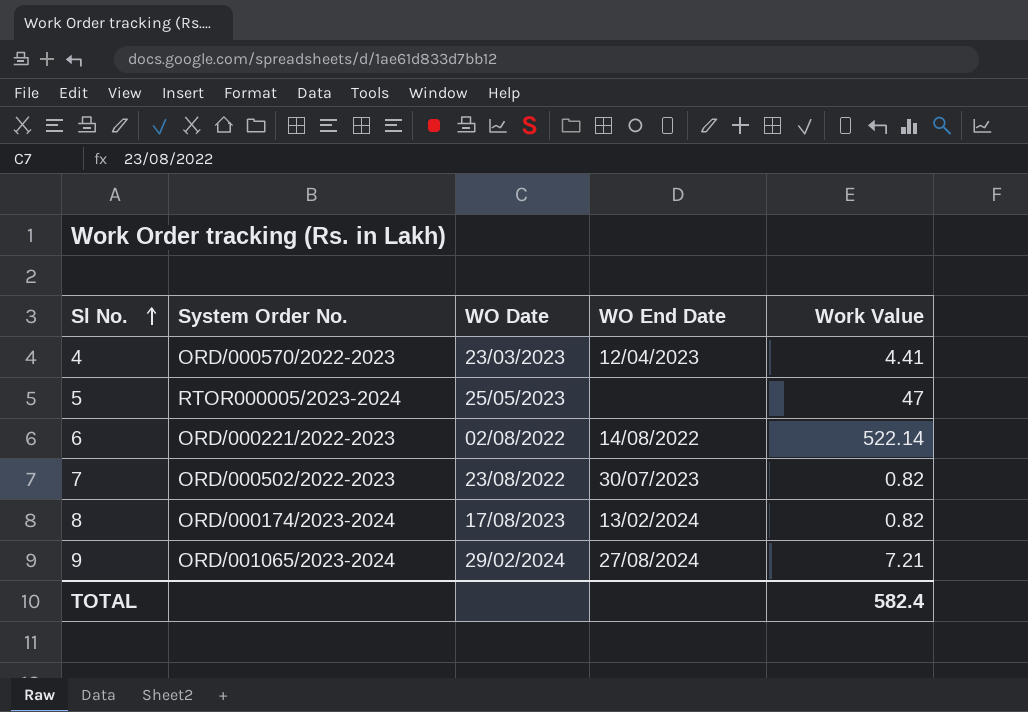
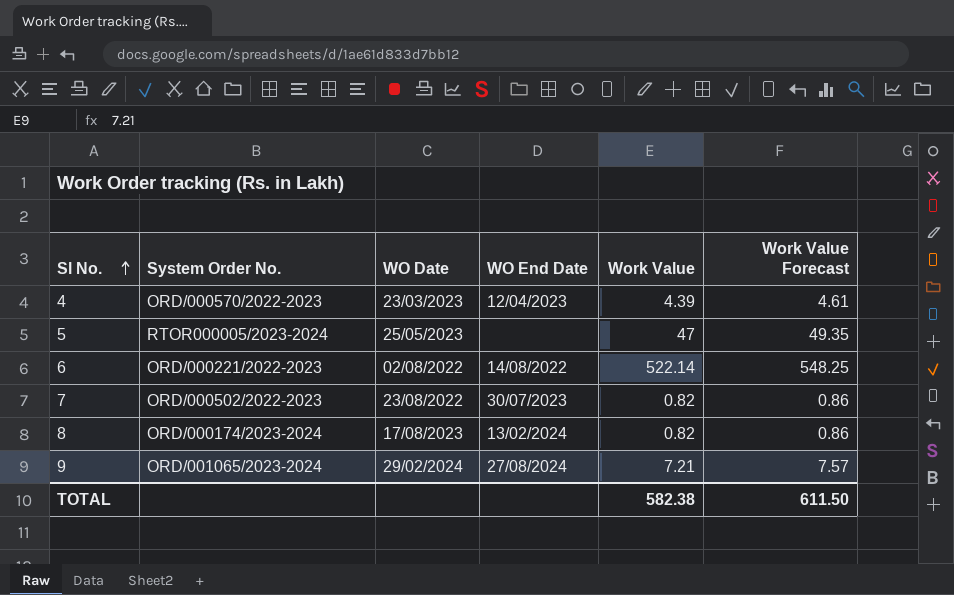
column Work Value Forecast | formula: none -> [Work Value] * 1.05
4 | Work Value: 4.41 -> 4.39
TOTAL | Work Value: 582.4 -> 582.38

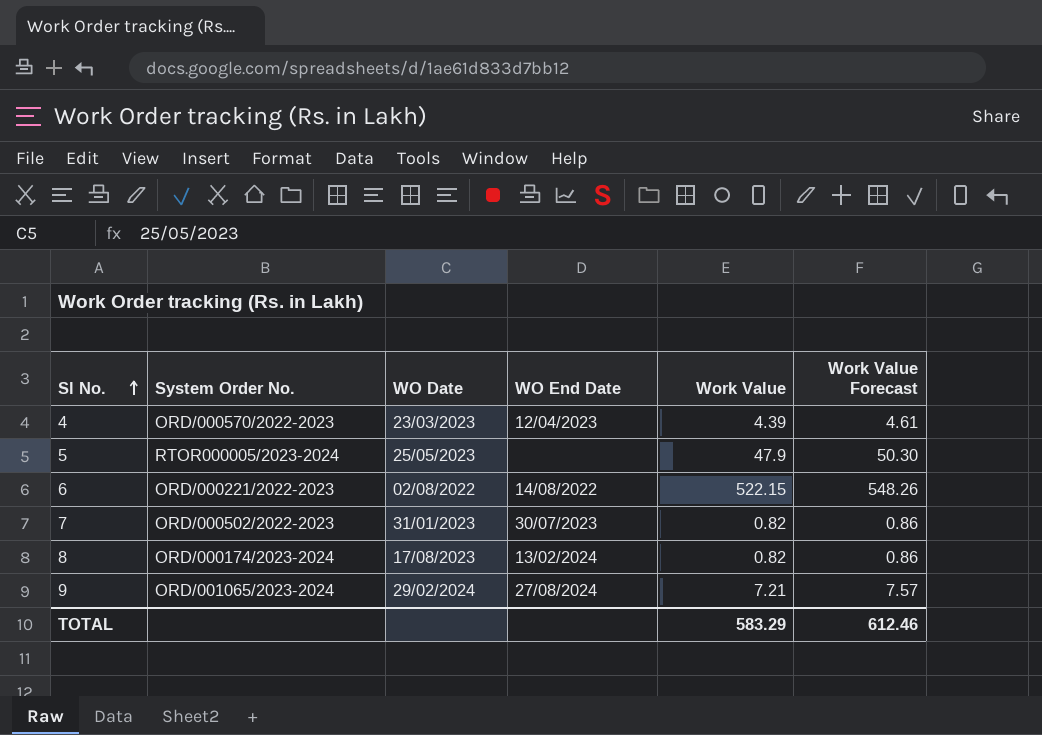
5 | Work Value: 47 -> 47.9
5 | Work Value Forecast: 49.35 -> 50.30
6 | Work Value: 522.14 -> 522.15
6 | Work Value Forecast: 548.25 -> 548.26
7 | WO Date: 23/08/2022 -> 31/01/2023
TOTAL | Work Value: 582.38 -> 583.29
TOTAL | Work Value Forecast: 611.50 -> 612.46

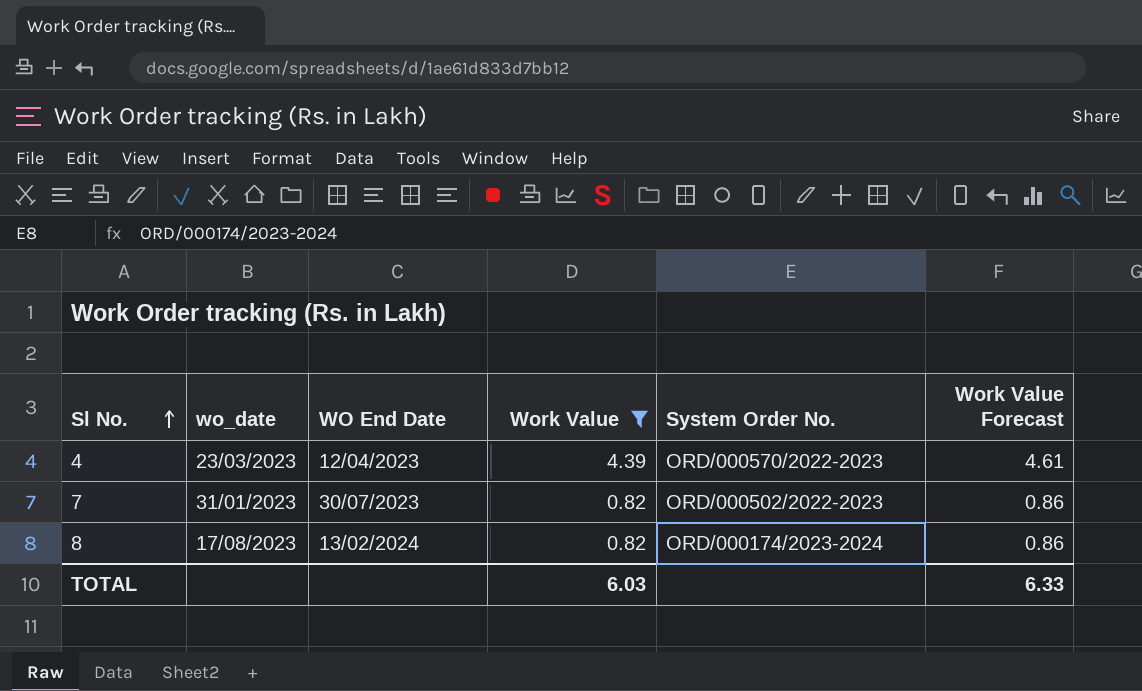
filter: none -> Work Value <= 4.39
column name: WO Date -> wo_date
column System Order No. | position: 2 -> 5
TOTAL | Work Value: 583.29 -> 6.03
TOTAL | Work Value Forecast: 612.46 -> 6.33

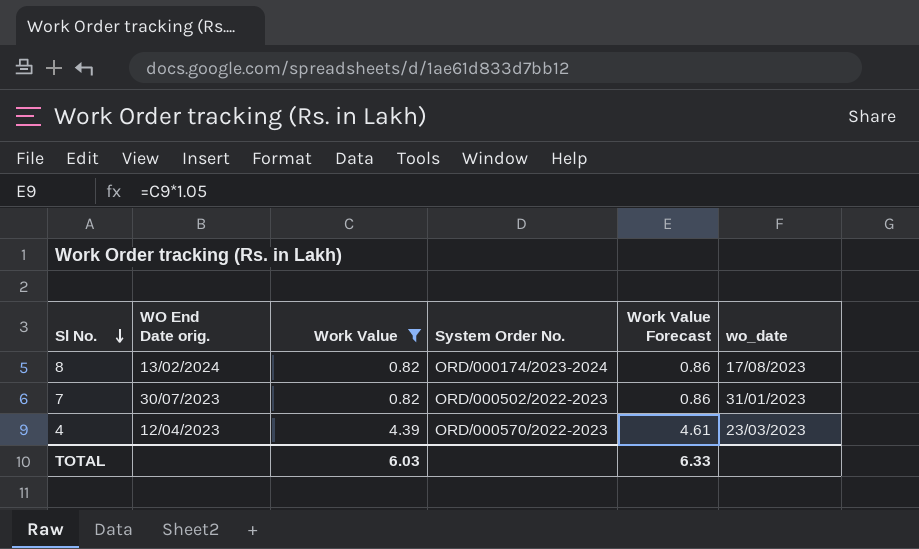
row order: Sl No. ascending -> Sl No. descending
column name: WO End Date -> WO End Date orig.
column wo_date | position: 2 -> 6

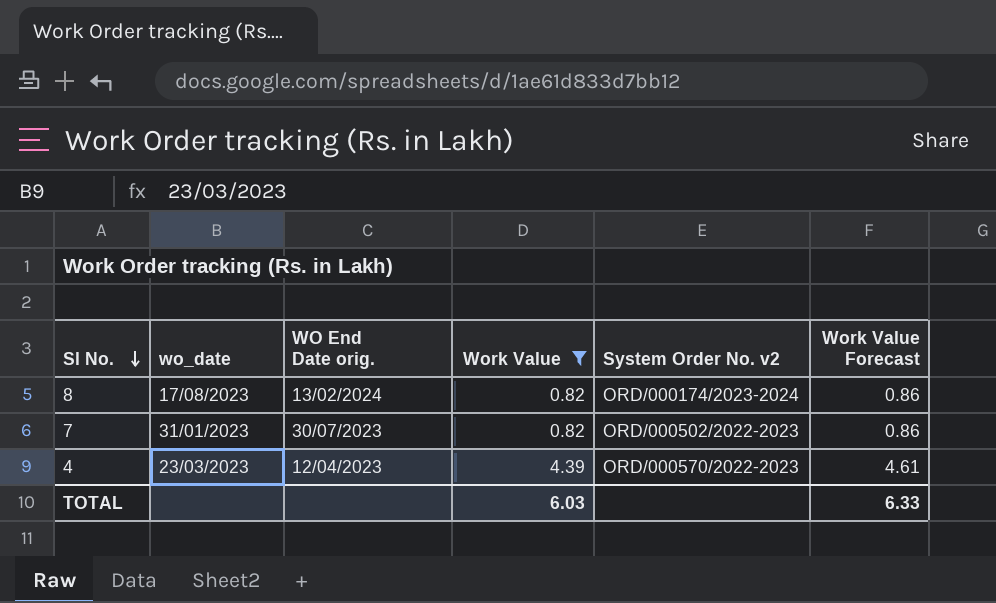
column wo_date | position: 6 -> 2
column name: System Order No. -> System Order No. v2

